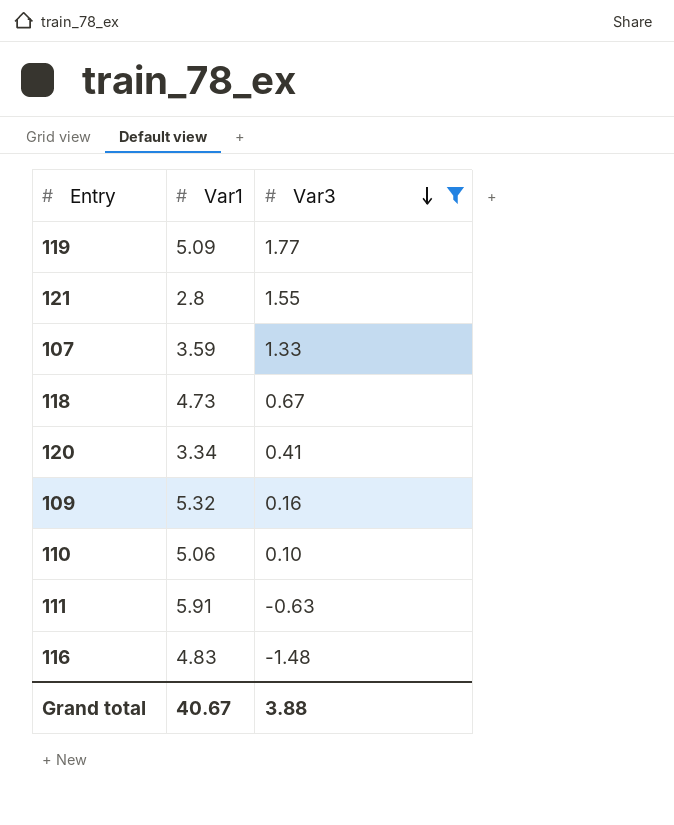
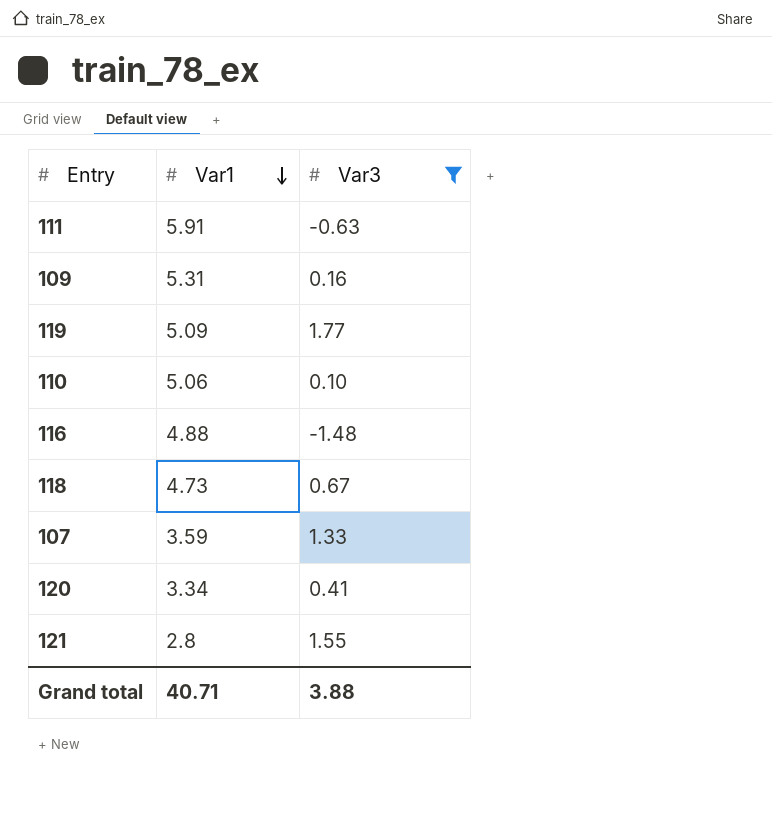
row order: Var3 descending -> Var1 descending
109 | Var1: 5.32 -> 5.31
116 | Var1: 4.83 -> 4.88
Grand total | Var1: 40.67 -> 40.71

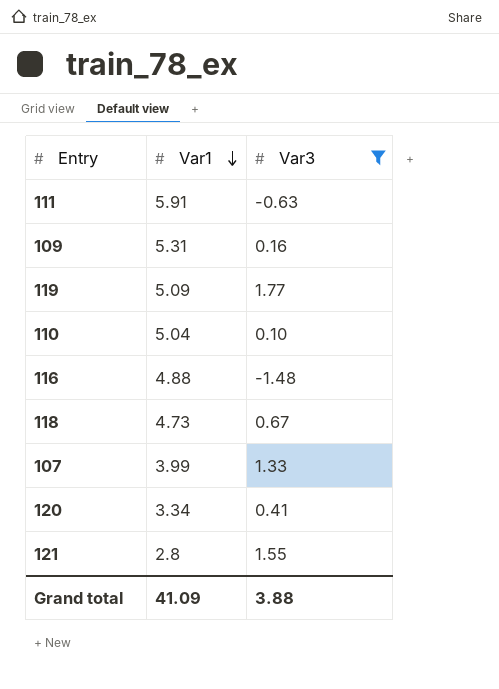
110 | Var1: 5.06 -> 5.04
107 | Var1: 3.59 -> 3.99
Grand total | Var1: 40.71 -> 41.09

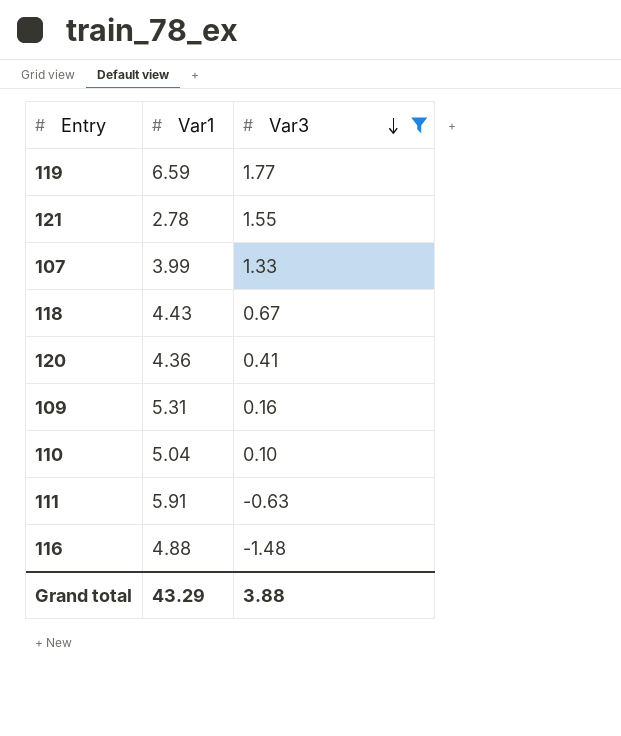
row order: Var1 descending -> Var3 descending
119 | Var1: 5.09 -> 6.59
121 | Var1: 2.8 -> 2.78
118 | Var1: 4.73 -> 4.43
120 | Var1: 3.34 -> 4.36
Grand total | Var1: 41.09 -> 43.29

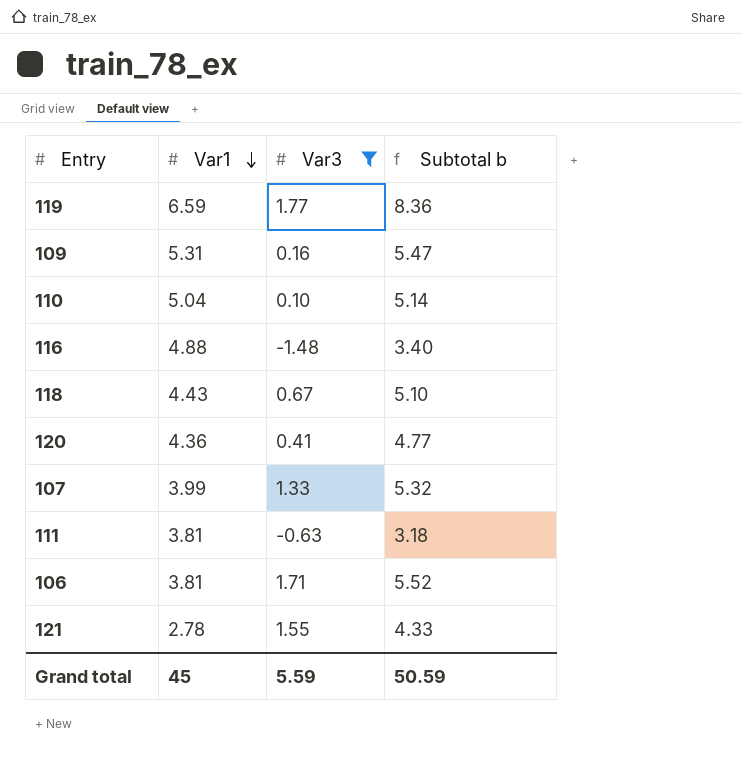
row order: Var3 descending -> Var1 descending
column Subtotal b | formula: none -> [Var1] + [Var3]
111 | Var1: 5.91 -> 3.81
row 106: none -> 3.81 | 1.71 | 5.52
Grand total | Var1: 43.29 -> 45
Grand total | Var3: 3.88 -> 5.59

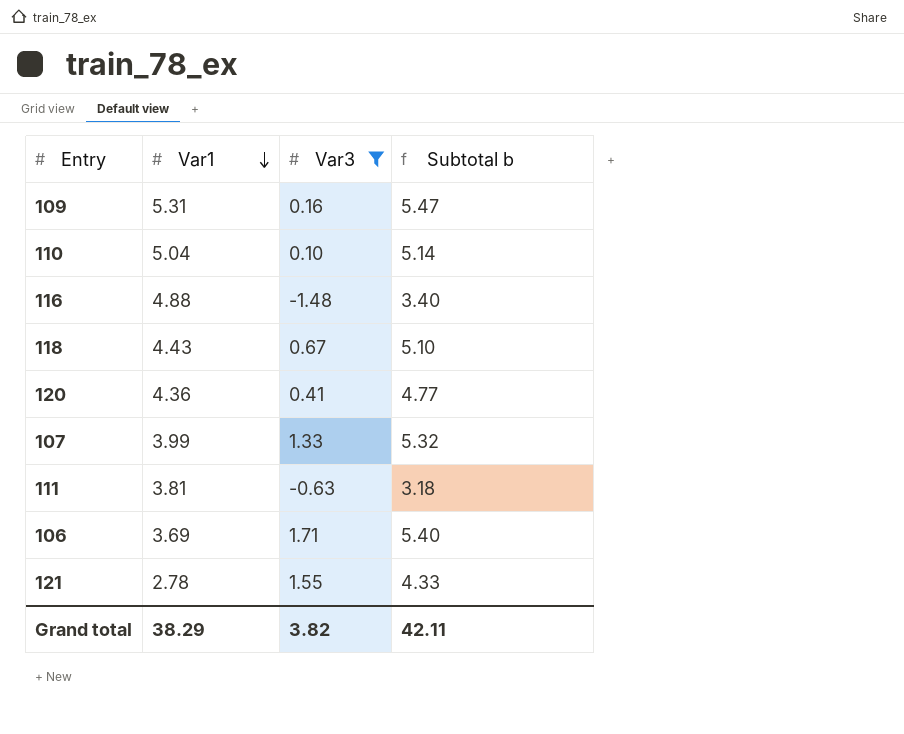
row 119: 6.59 | 1.77 | 8.36 -> none
106 | Var1: 3.81 -> 3.69
106 | Subtotal b: 5.52 -> 5.40
Grand total | Var1: 45 -> 38.29
Grand total | Var3: 5.59 -> 3.82
Grand total | Subtotal b: 50.59 -> 42.11

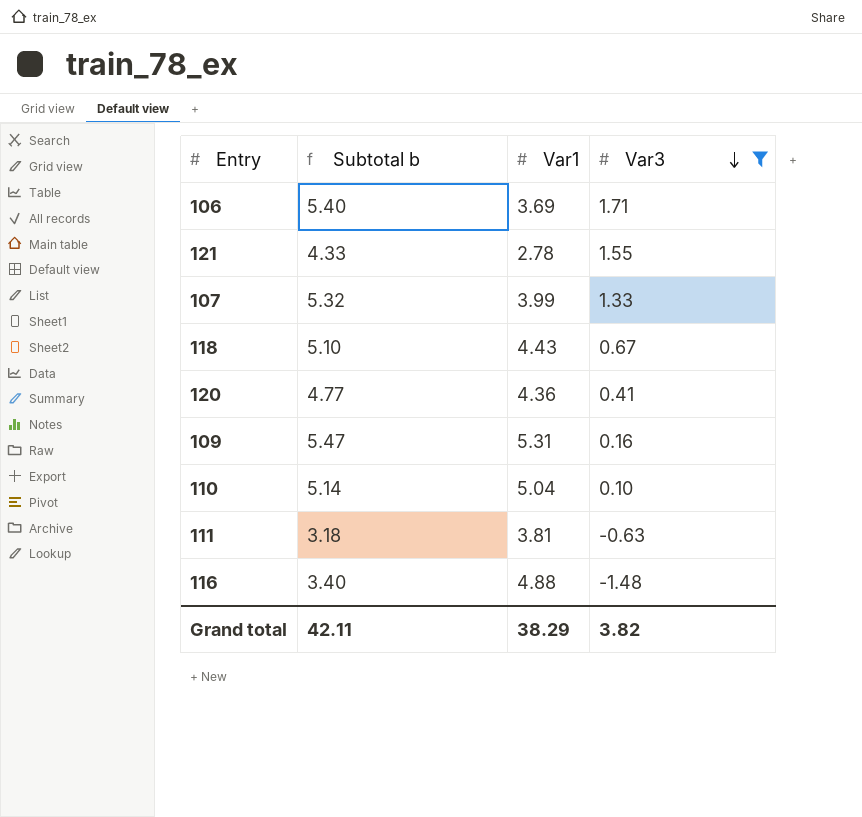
row order: Var1 descending -> Var3 descending
column Subtotal b | position: 4 -> 2

